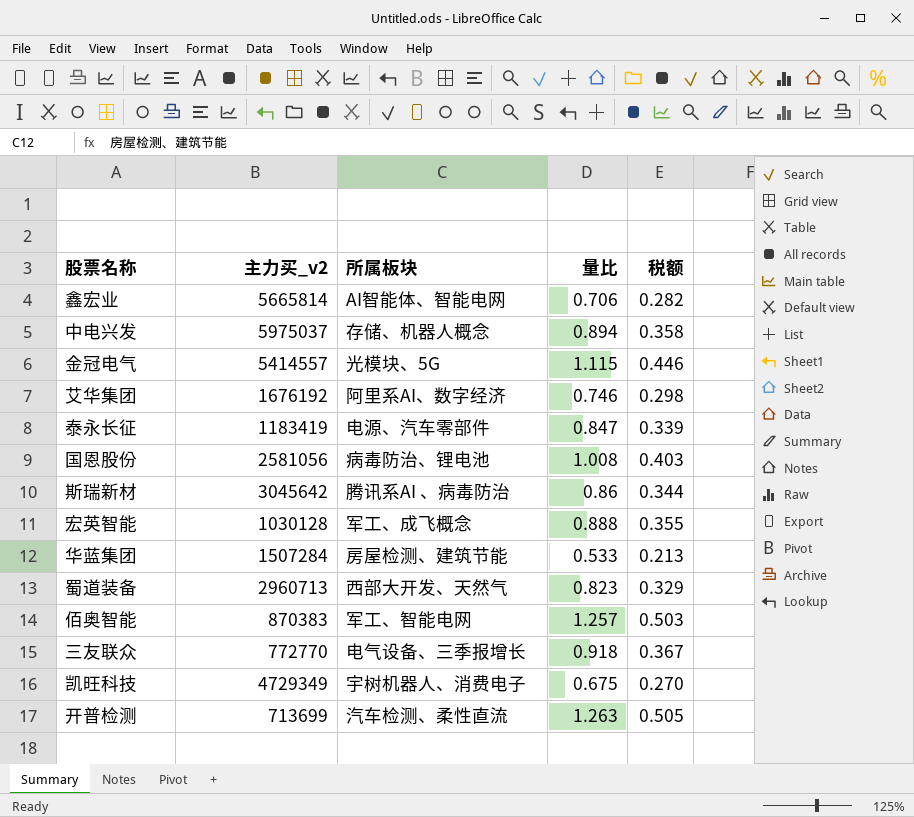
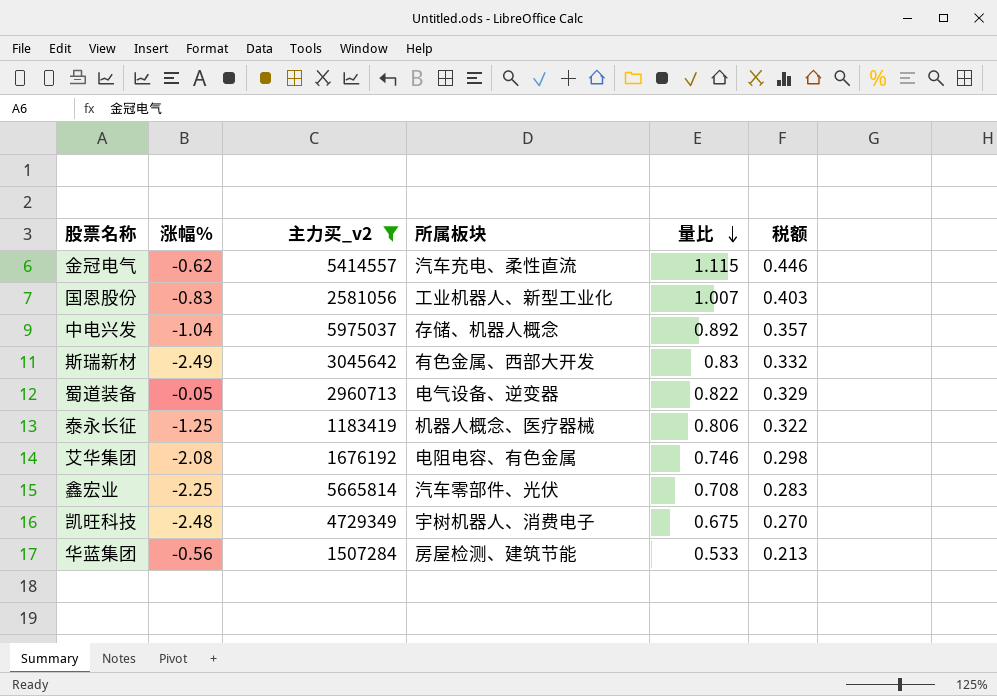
filter: none -> 主力买_v2 >= 1183419
row order: none -> 量比 descending
column 涨幅% | position: none -> 2
金冠电气 | 所属板块: 光模块、5G -> 汽车充电、柔性直流
国恩股份 | 所属板块: 病毒防治、锂电池 -> 工业机器人、新型工业化
国恩股份 | 量比: 1.008 -> 1.007
中电兴发 | 量比: 0.894 -> 0.892
中电兴发 | 税额: 0.358 -> 0.357
斯瑞新材 | 所属板块: 腾讯系AI 、病毒防治 -> 有色金属、西部大开发
斯瑞新材 | 量比: 0.86 -> 0.83
斯瑞新材 | 税额: 0.344 -> 0.332
蜀道装备 | 所属板块: 西部大开发、天然气 -> 电气设备、逆变器
蜀道装备 | 量比: 0.823 -> 0.822
泰永长征 | 所属板块: 电源、汽车零部件 -> 机器人概念、医疗器械
泰永长征 | 量比: 0.847 -> 0.806
泰永长征 | 税额: 0.339 -> 0.322
艾华集团 | 所属板块: 阿里系AI、数字经济 -> 电阻电容、有色金属
鑫宏业 | 所属板块: AI智能体、智能电网 -> 汽车零部件、光伏
鑫宏业 | 量比: 0.706 -> 0.708
鑫宏业 | 税额: 0.282 -> 0.283

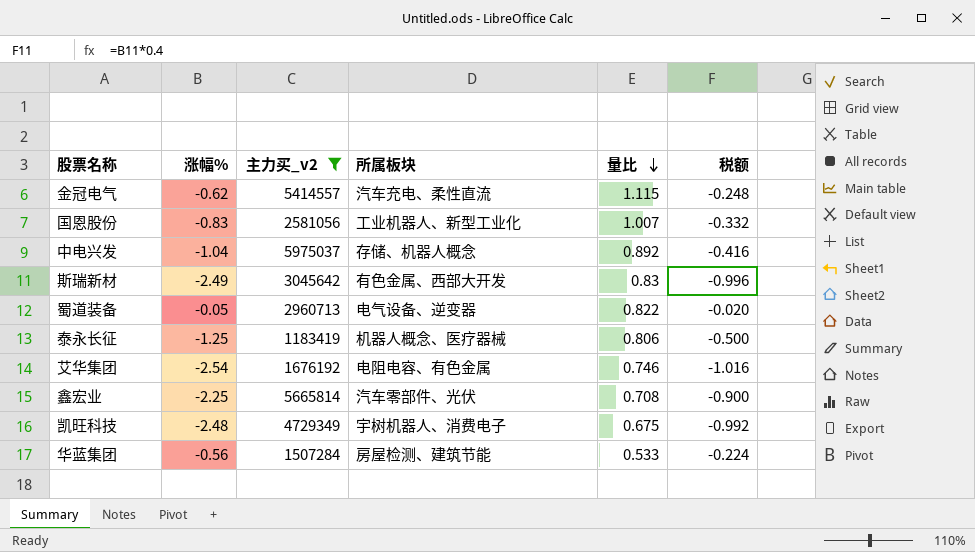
column 税额 | formula: [量比] * 0.4 -> [涨幅%] * 0.4
艾华集团 | 涨幅%: -2.08 -> -2.54

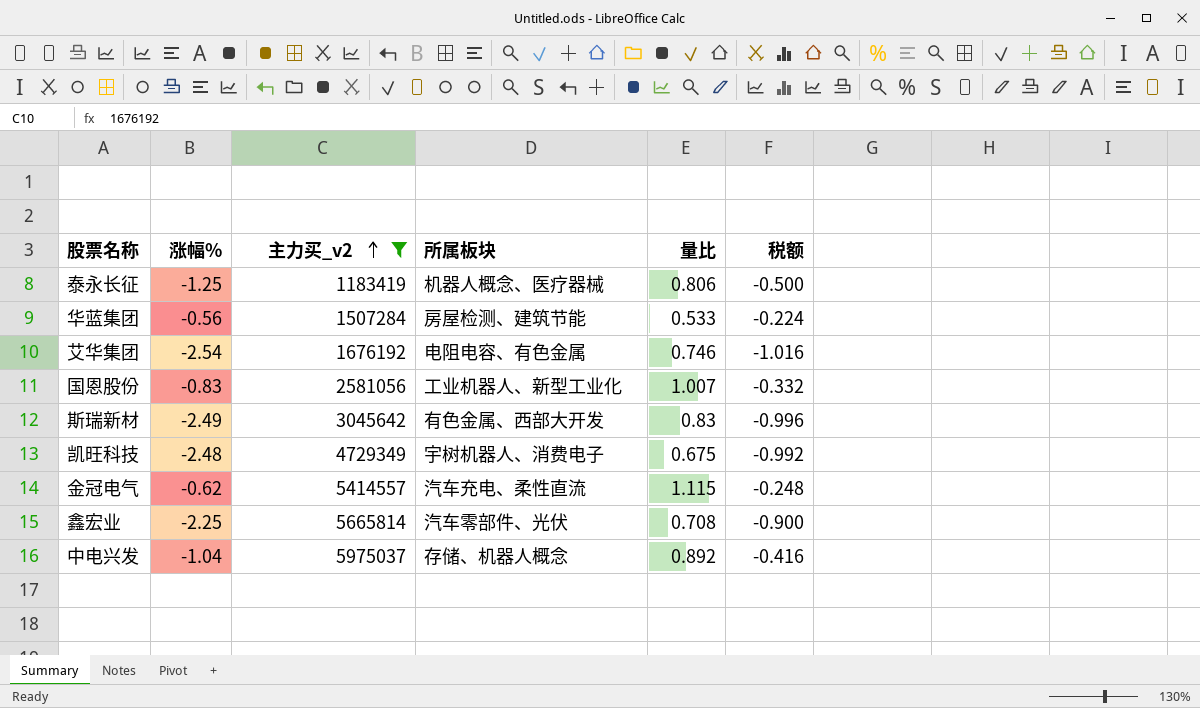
row order: 量比 descending -> 主力买_v2 ascending
row 蜀道装备: -0.05 | 2960713 | 电气设备、逆变器 | 0.822 | -0.020 -> none

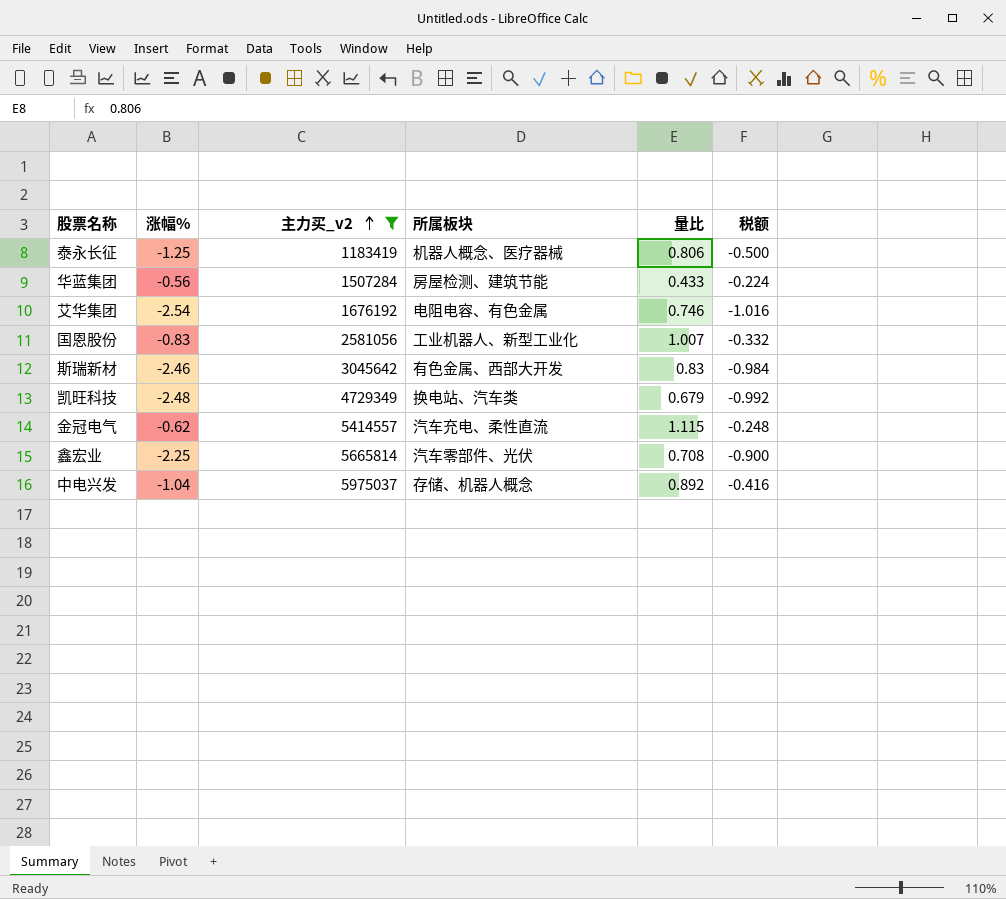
华蓝集团 | 量比: 0.533 -> 0.433
斯瑞新材 | 涨幅%: -2.49 -> -2.46
斯瑞新材 | 税额: -0.996 -> -0.984
凯旺科技 | 所属板块: 宇树机器人、消费电子 -> 换电站、汽车类
凯旺科技 | 量比: 0.675 -> 0.679

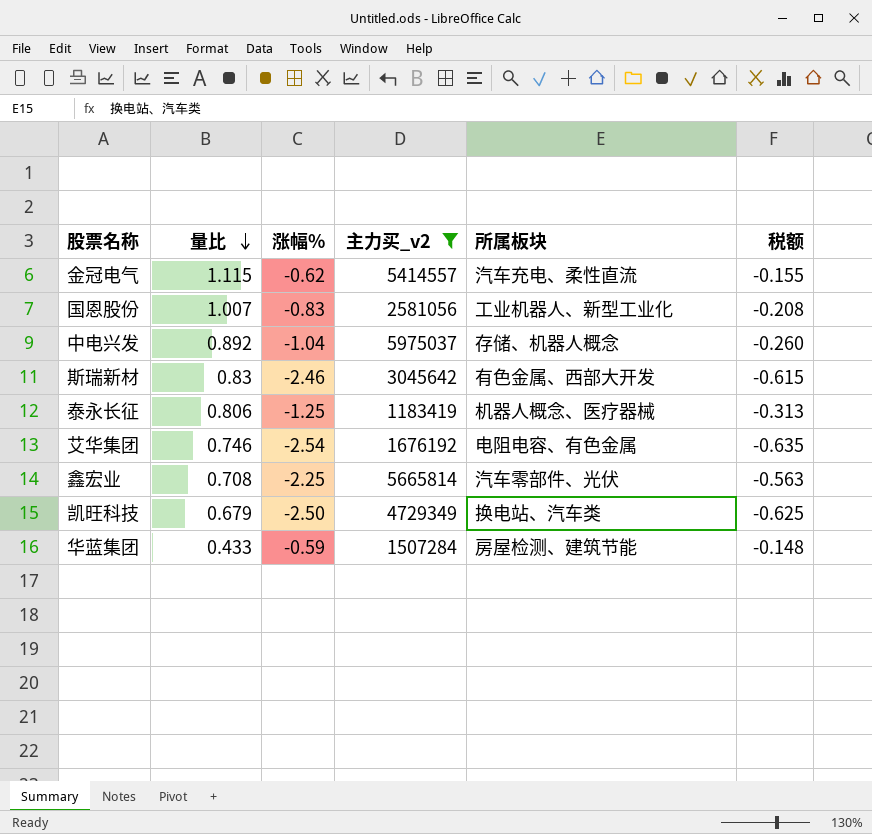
row order: 主力买_v2 ascending -> 量比 descending
column 量比 | position: 5 -> 2
column 税额 | formula: [涨幅%] * 0.4 -> [涨幅%] * 0.25
凯旺科技 | 涨幅%: -2.48 -> -2.50
华蓝集团 | 涨幅%: -0.56 -> -0.59

